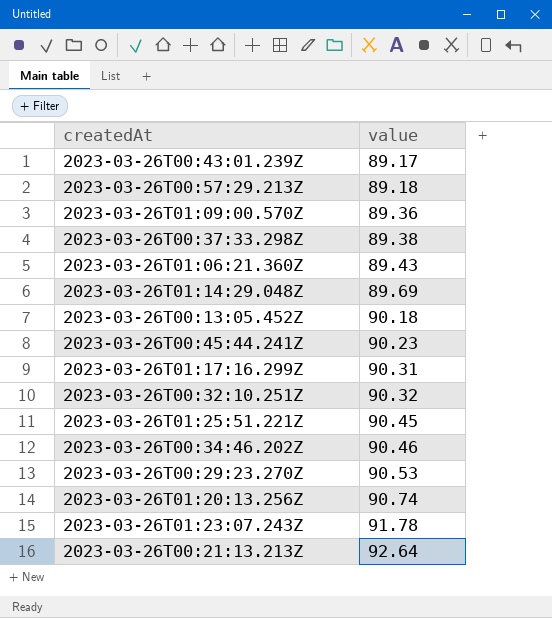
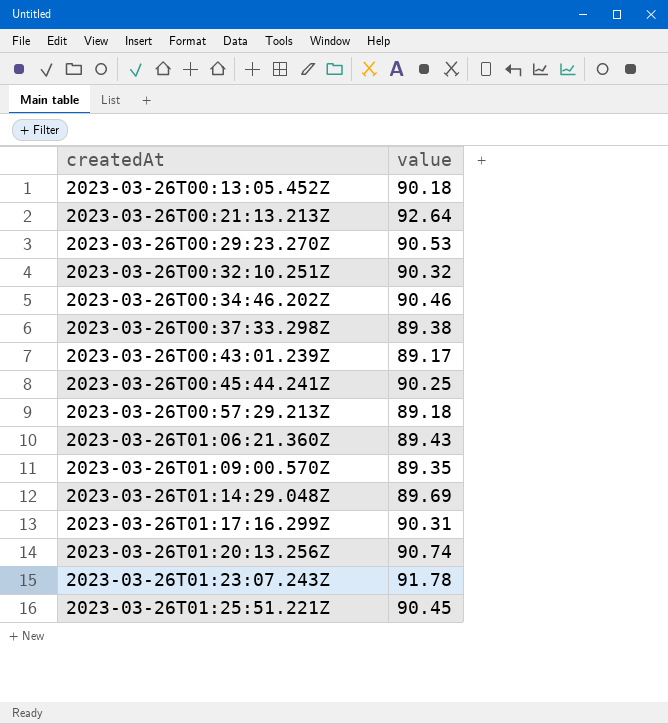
row order: value ascending -> createdAt ascending
2023-03-26T00:45:44.241Z | value: 90.23 -> 90.25
2023-03-26T01:09:00.570Z | value: 89.36 -> 89.35

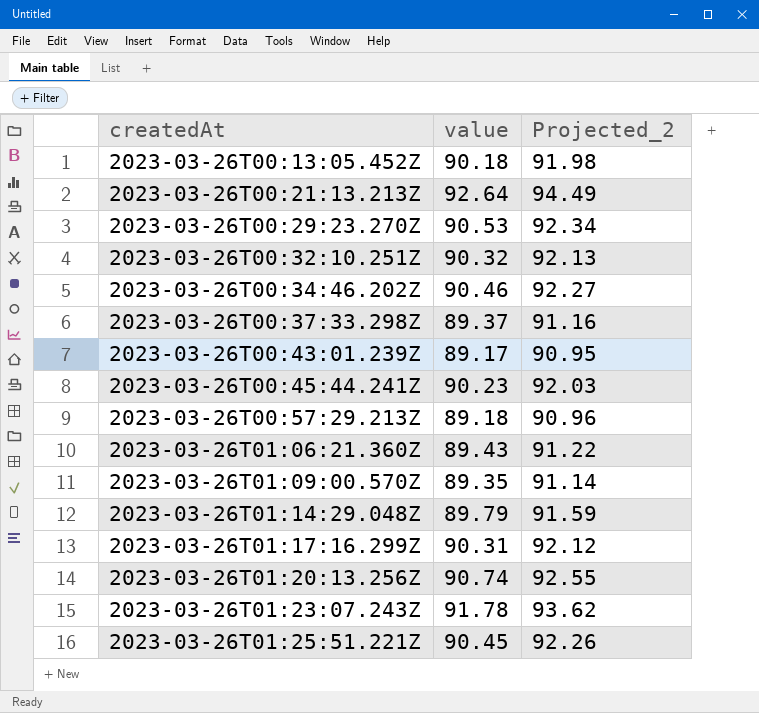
column Projected_2 | formula: none -> [value] * 1.02
2023-03-26T00:37:33.298Z | value: 89.38 -> 89.37
2023-03-26T00:45:44.241Z | value: 90.25 -> 90.23
2023-03-26T01:14:29.048Z | value: 89.69 -> 89.79

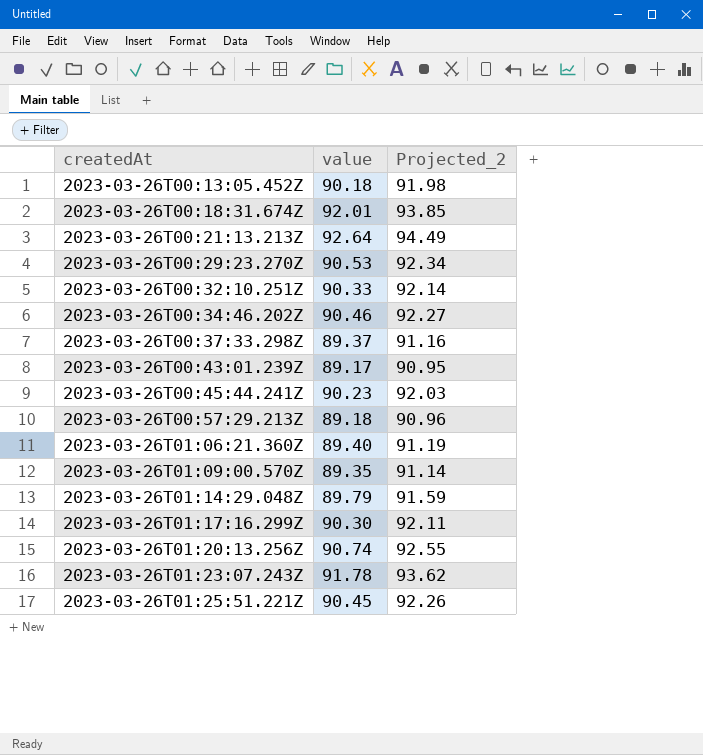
row 2023-03-26T00:18:31.674Z: none -> 92.01 | 93.85
2023-03-26T00:32:10.251Z | value: 90.32 -> 90.33
2023-03-26T00:32:10.251Z | Projected_2: 92.13 -> 92.14
2023-03-26T01:06:21.360Z | value: 89.43 -> 89.40
2023-03-26T01:06:21.360Z | Projected_2: 91.22 -> 91.19
2023-03-26T01:17:16.299Z | value: 90.31 -> 90.30
2023-03-26T01:17:16.299Z | Projected_2: 92.12 -> 92.11

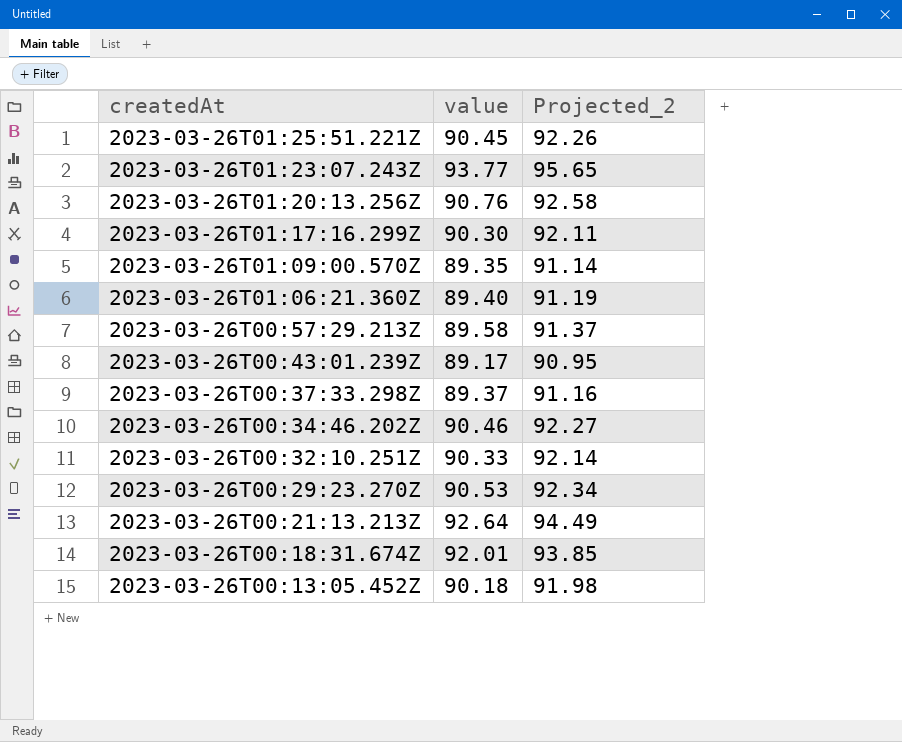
row order: createdAt ascending -> createdAt descending
row 2023-03-26T00:45:44.241Z: 90.23 | 92.03 -> none
row 2023-03-26T01:14:29.048Z: 89.79 | 91.59 -> none
2023-03-26T01:23:07.243Z | value: 91.78 -> 93.77
2023-03-26T01:23:07.243Z | Projected_2: 93.62 -> 95.65
2023-03-26T01:20:13.256Z | value: 90.74 -> 90.76
2023-03-26T01:20:13.256Z | Projected_2: 92.55 -> 92.58
2023-03-26T00:57:29.213Z | value: 89.18 -> 89.58
2023-03-26T00:57:29.213Z | Projected_2: 90.96 -> 91.37

